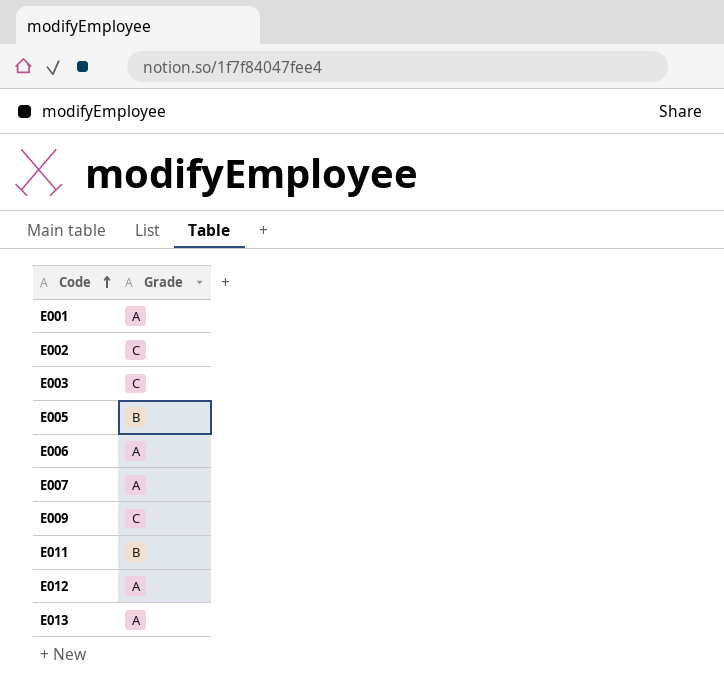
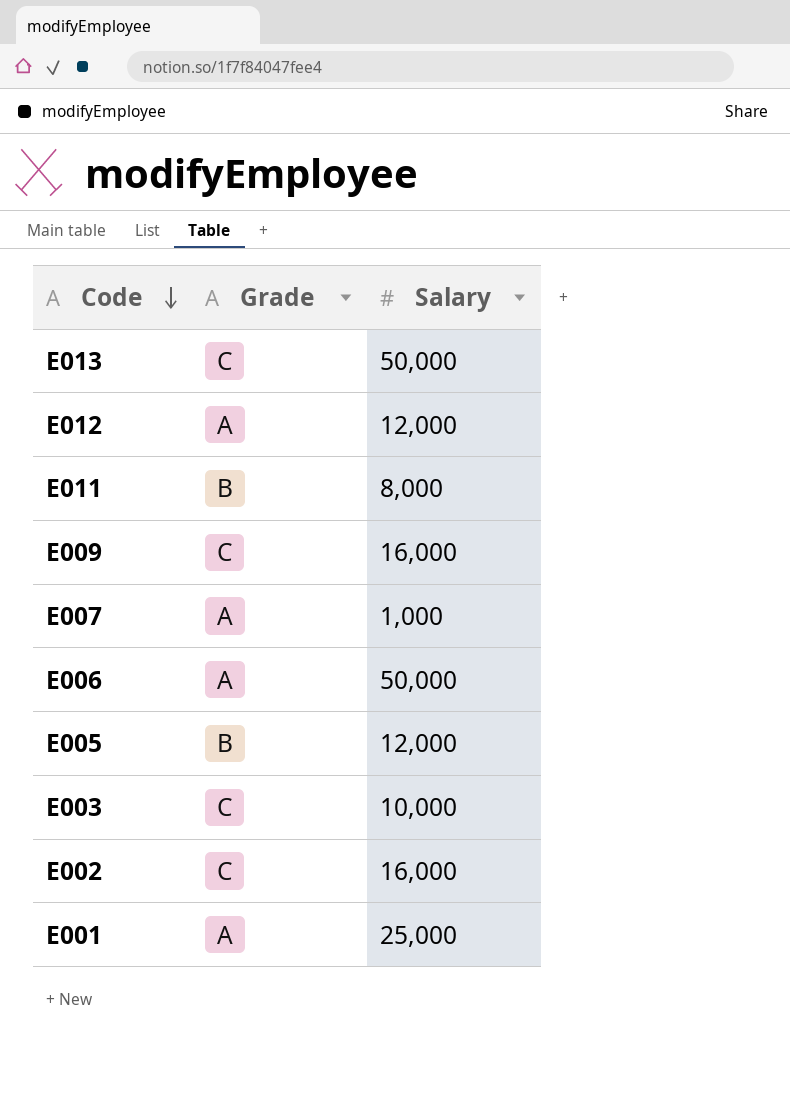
row order: Code ascending -> Code descending
column Salary | position: none -> 3
E013 | Grade: A -> C

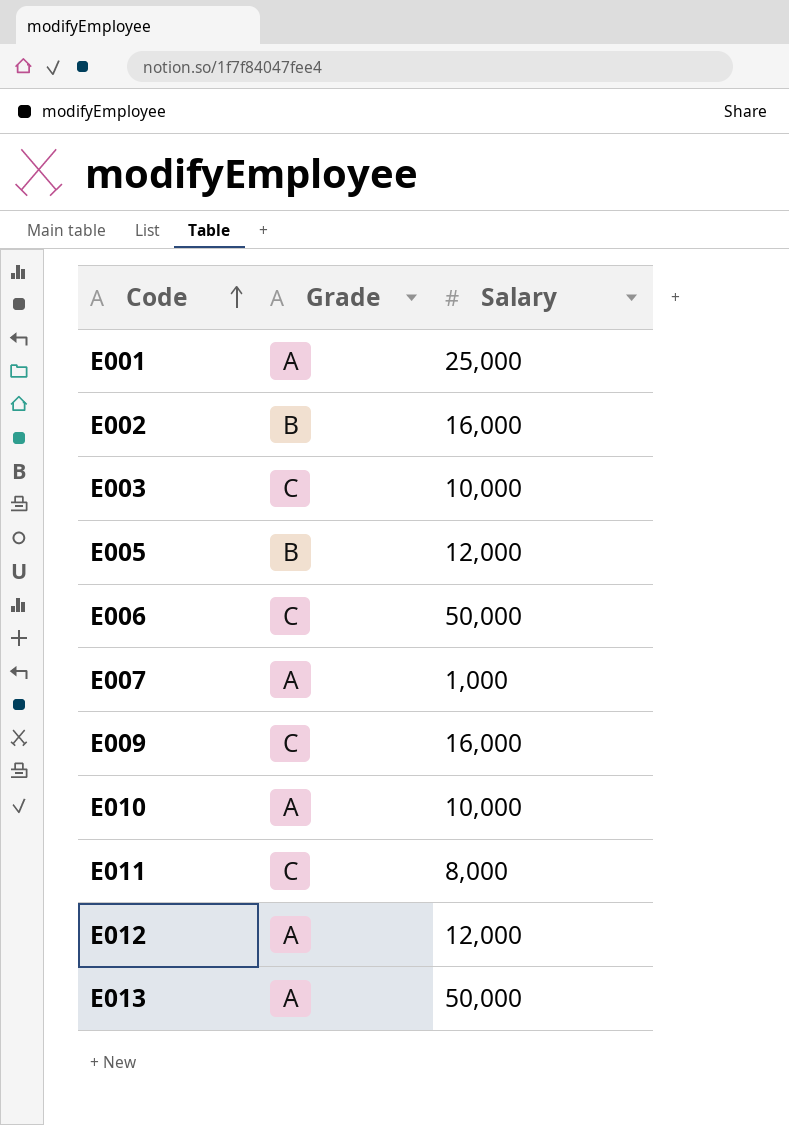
row order: Code descending -> Code ascending
E002 | Grade: C -> B
E006 | Grade: A -> C
row E010: none -> A | 10,000
E011 | Grade: B -> C
E013 | Grade: C -> A

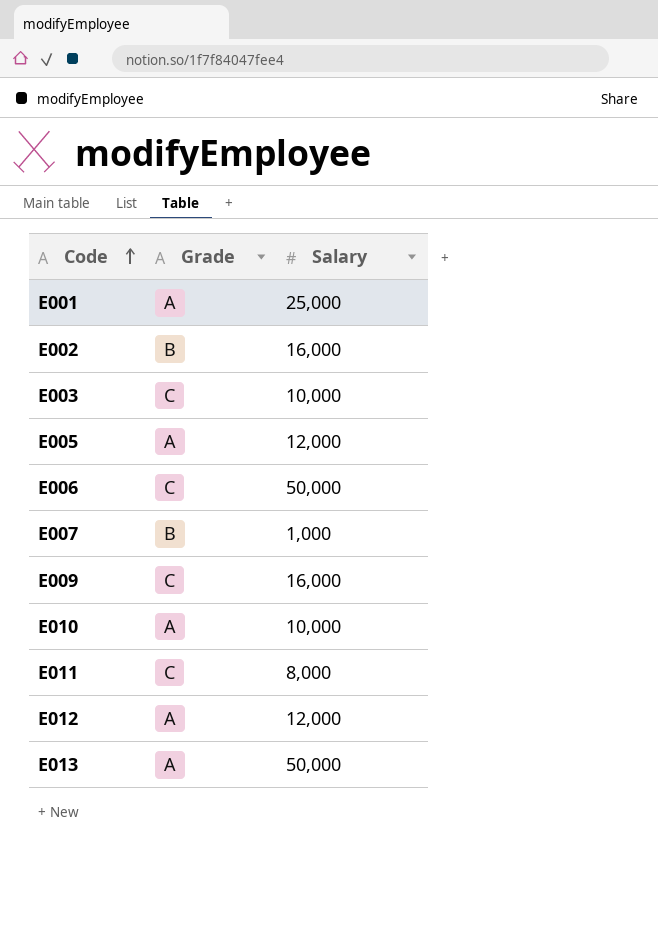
E005 | Grade: B -> A
E007 | Grade: A -> B

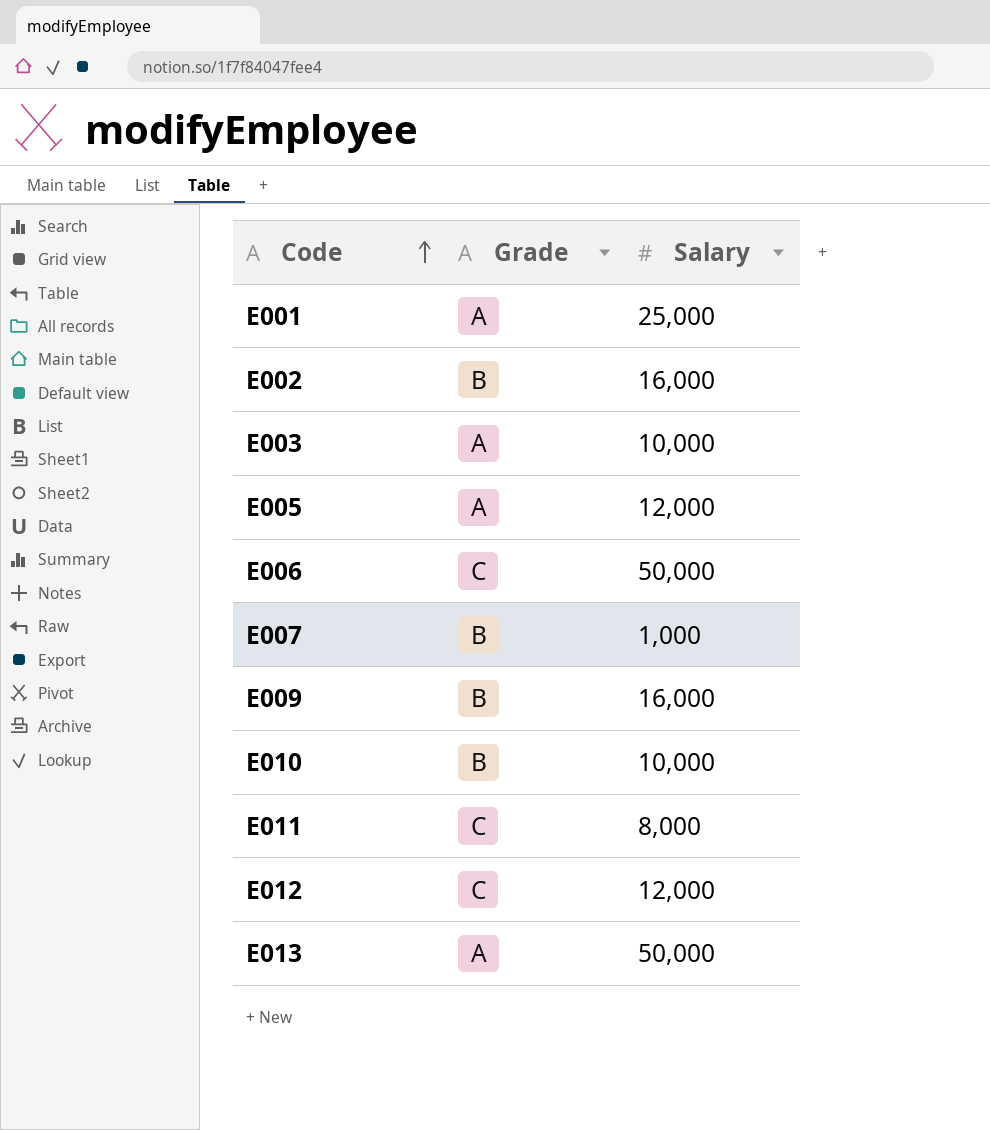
E003 | Grade: C -> A
E009 | Grade: C -> B
E010 | Grade: A -> B
E012 | Grade: A -> C

